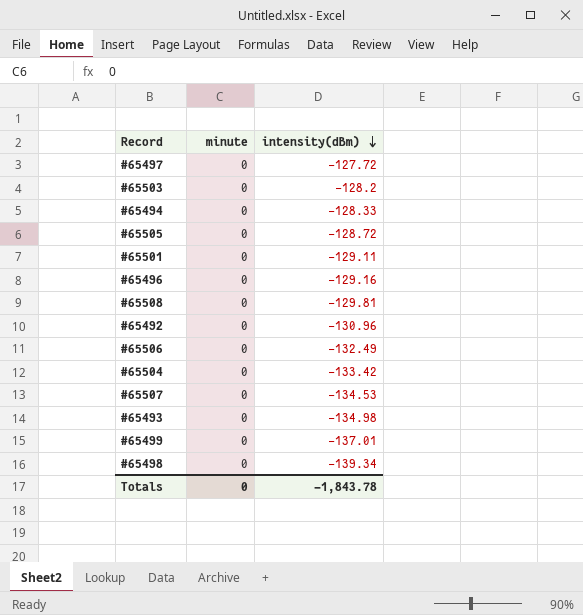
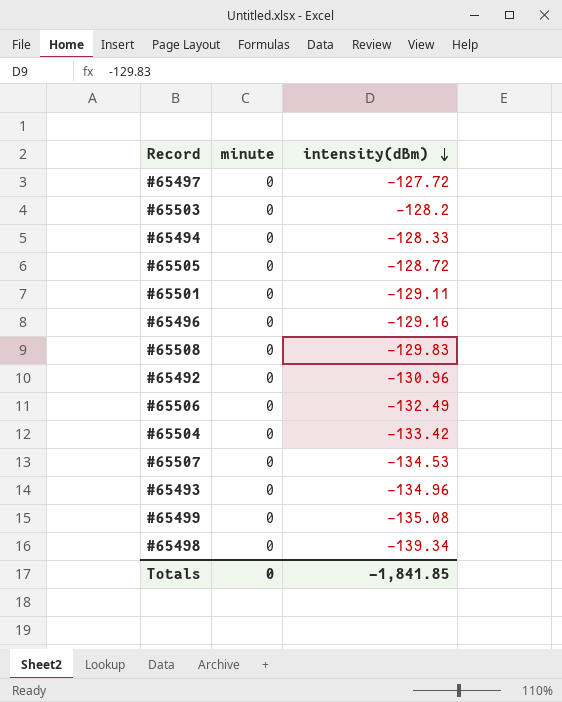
#65508 | intensity(dBm): -129.81 -> -129.83
#65493 | intensity(dBm): -134.98 -> -134.96
#65499 | intensity(dBm): -137.01 -> -135.08
Totals | intensity(dBm): -1,843.78 -> -1,841.85

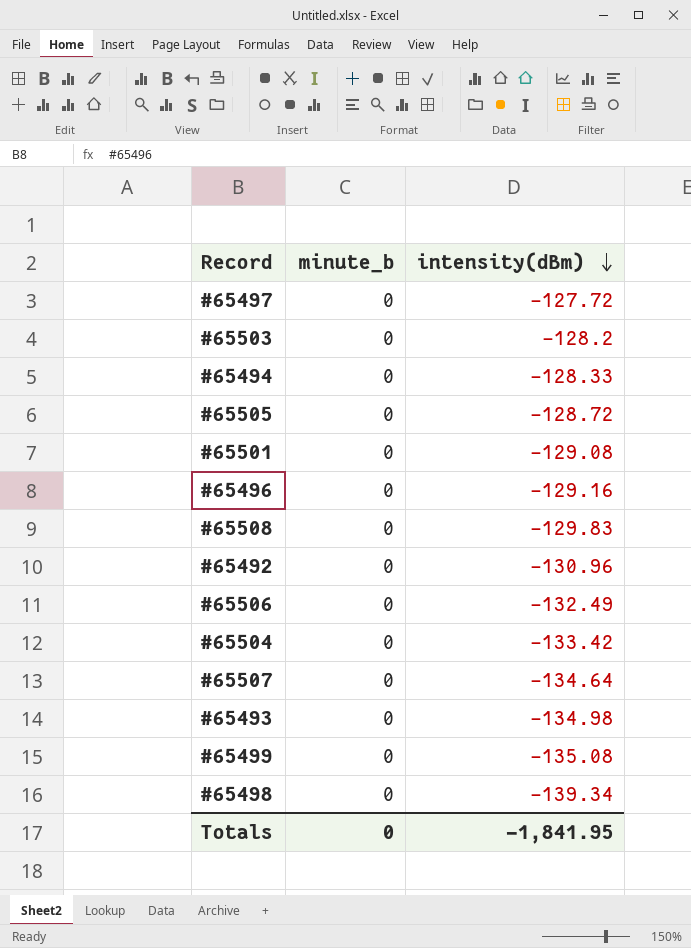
column name: minute -> minute_b
#65501 | intensity(dBm): -129.11 -> -129.08
#65507 | intensity(dBm): -134.53 -> -134.64
#65493 | intensity(dBm): -134.96 -> -134.98
Totals | intensity(dBm): -1,841.85 -> -1,841.95

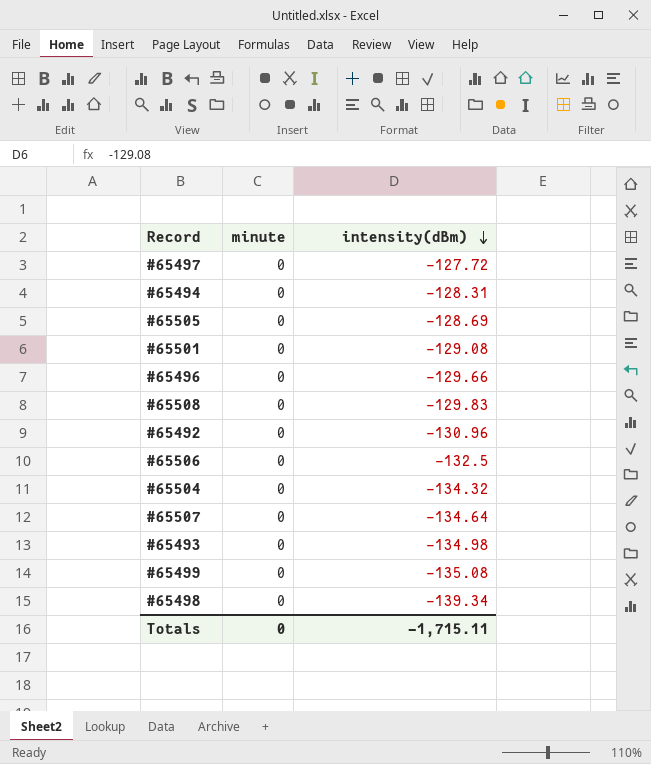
column name: minute_b -> minute
row #65503: 0 | -128.2 -> none
#65494 | intensity(dBm): -128.33 -> -128.31
#65505 | intensity(dBm): -128.72 -> -128.69
#65496 | intensity(dBm): -129.16 -> -129.66
#65506 | intensity(dBm): -132.49 -> -132.5
#65504 | intensity(dBm): -133.42 -> -134.32
Totals | intensity(dBm): -1,841.95 -> -1,715.11

